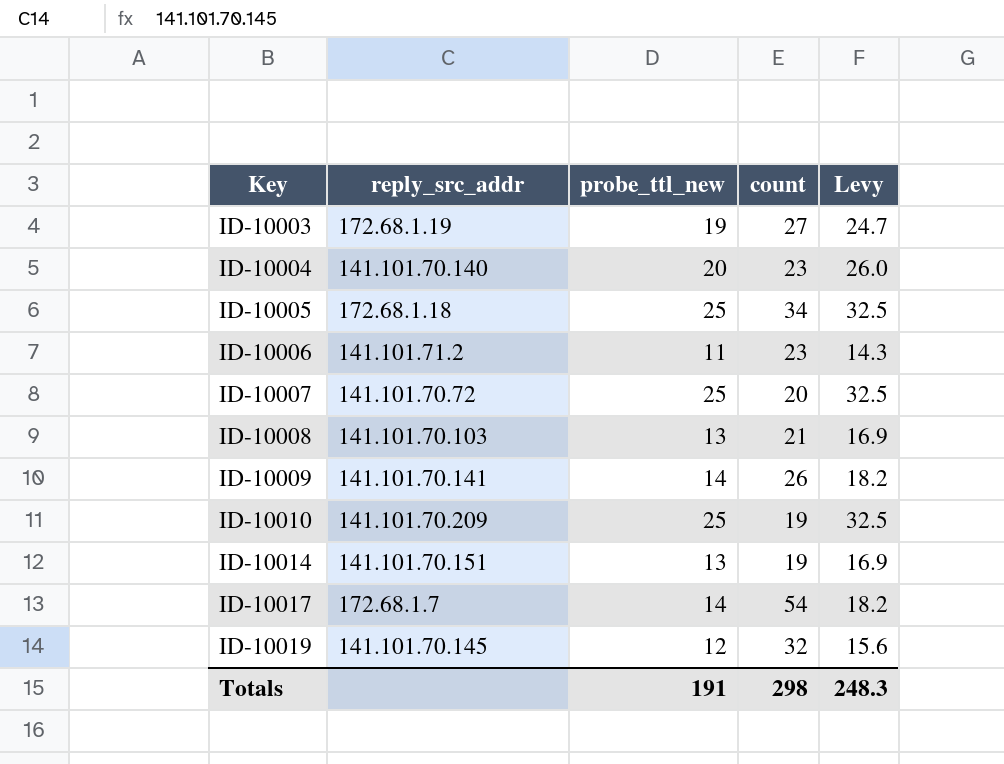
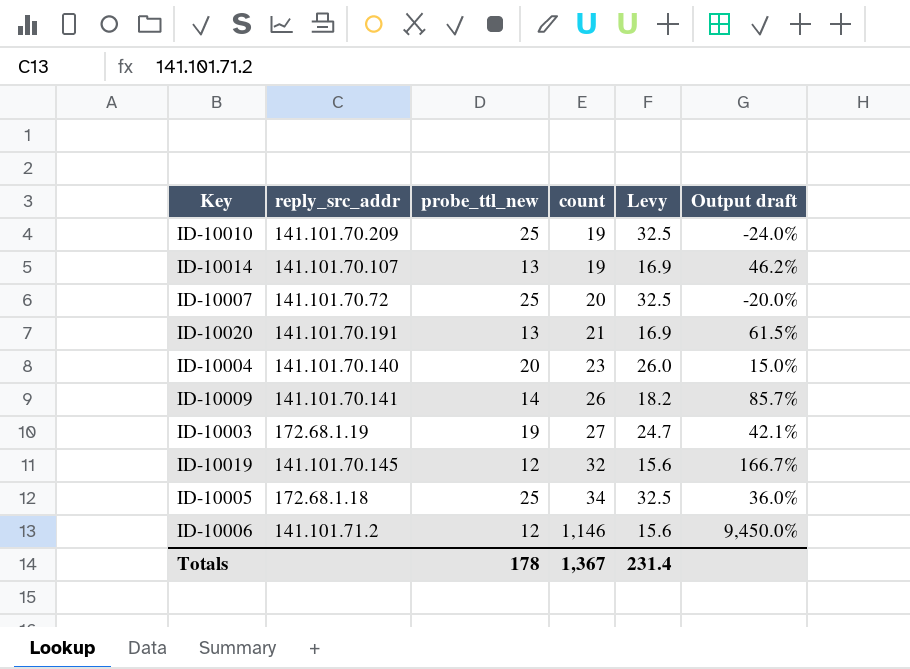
row order: Key ascending -> count ascending
column Output draft | formula: none -> ([count] - [probe_ttl_new]) / [probe_ttl_new]
row ID-10008: 141.101.70.103 | 13 | 21 | 16.9 -> none
row ID-10017: 172.68.1.7 | 14 | 54 | 18.2 -> none
ID-10014 | reply_src_addr: 141.101.70.151 -> 141.101.70.107
row ID-10020: none -> 141.101.70.191 | 13 | 21 | 16.9 | 61.5%
ID-10006 | probe_ttl_new: 11 -> 12
ID-10006 | count: 23 -> 1,146
ID-10006 | Levy: 14.3 -> 15.6
Totals | probe_ttl_new: 191 -> 178
Totals | count: 298 -> 1,367
Totals | Levy: 248.3 -> 231.4

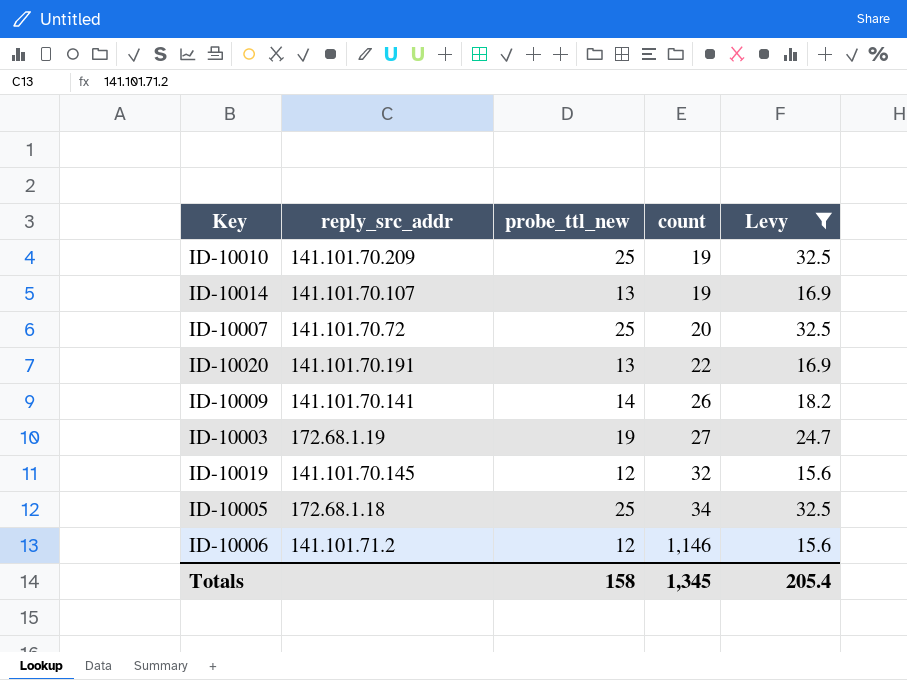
filter: none -> Levy != 26.0
column Output draft | formula: ([count] - [probe_ttl_new]) / [probe_ttl_new] -> none
ID-10020 | count: 21 -> 22
Totals | probe_ttl_new: 178 -> 158
Totals | count: 1,367 -> 1,345
Totals | Levy: 231.4 -> 205.4

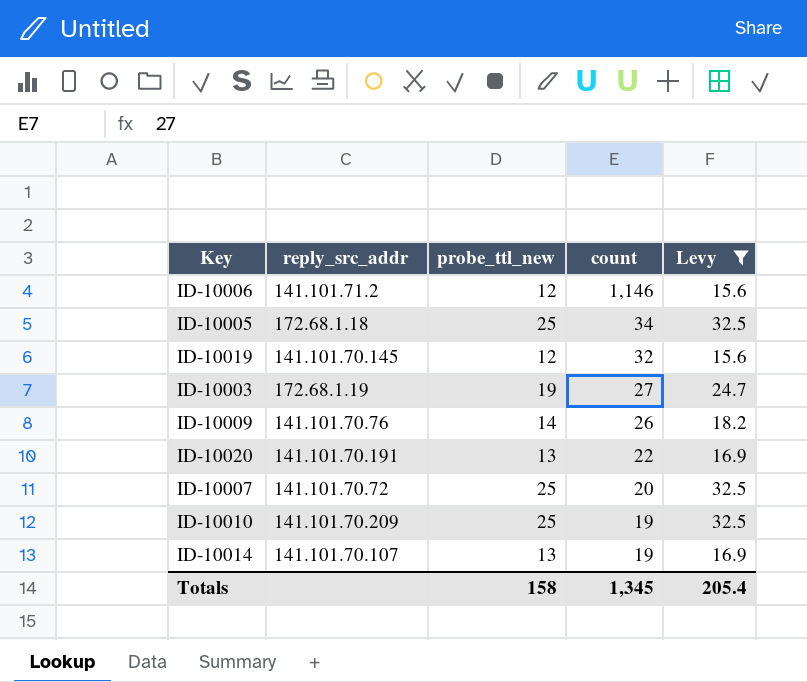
row order: count ascending -> count descending
ID-10009 | reply_src_addr: 141.101.70.141 -> 141.101.70.76

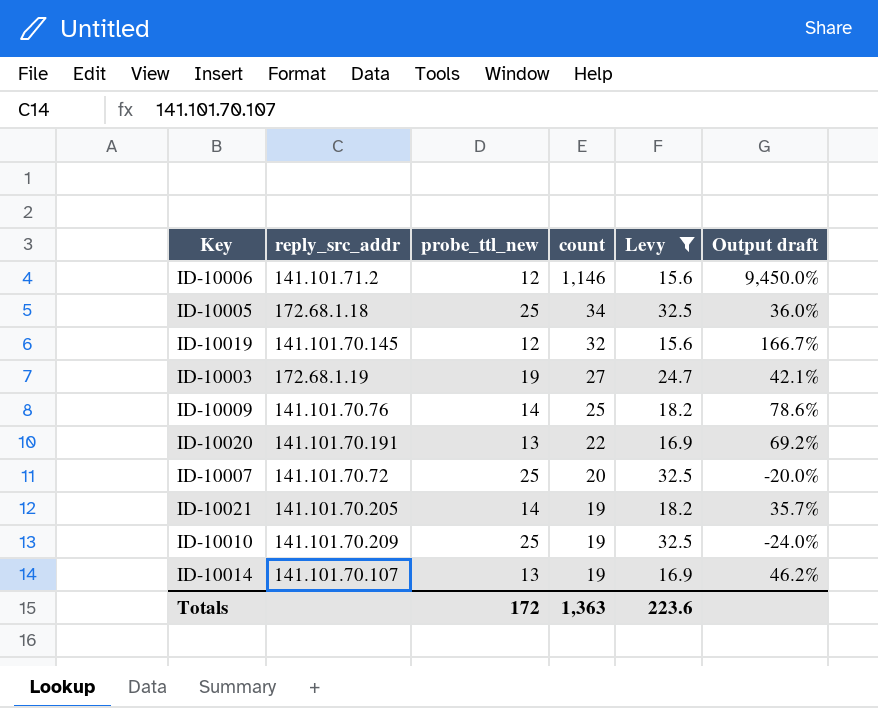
column Output draft | formula: none -> ([count] - [probe_ttl_new]) / [probe_ttl_new]
ID-10009 | count: 26 -> 25
row ID-10021: none -> 141.101.70.205 | 14 | 19 | 18.2 | 35.7%
Totals | probe_ttl_new: 158 -> 172
Totals | count: 1,345 -> 1,363
Totals | Levy: 205.4 -> 223.6

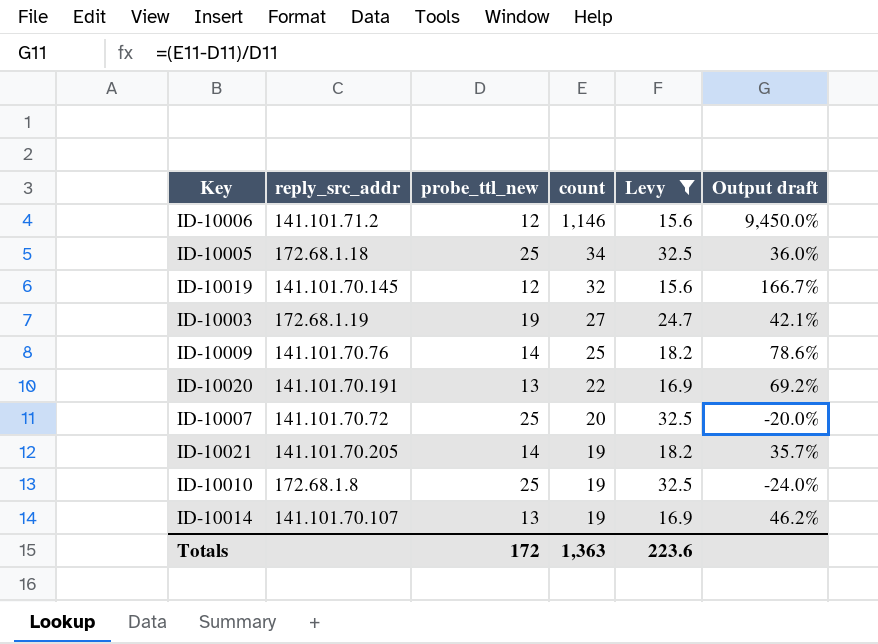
ID-10010 | reply_src_addr: 141.101.70.209 -> 172.68.1.8

